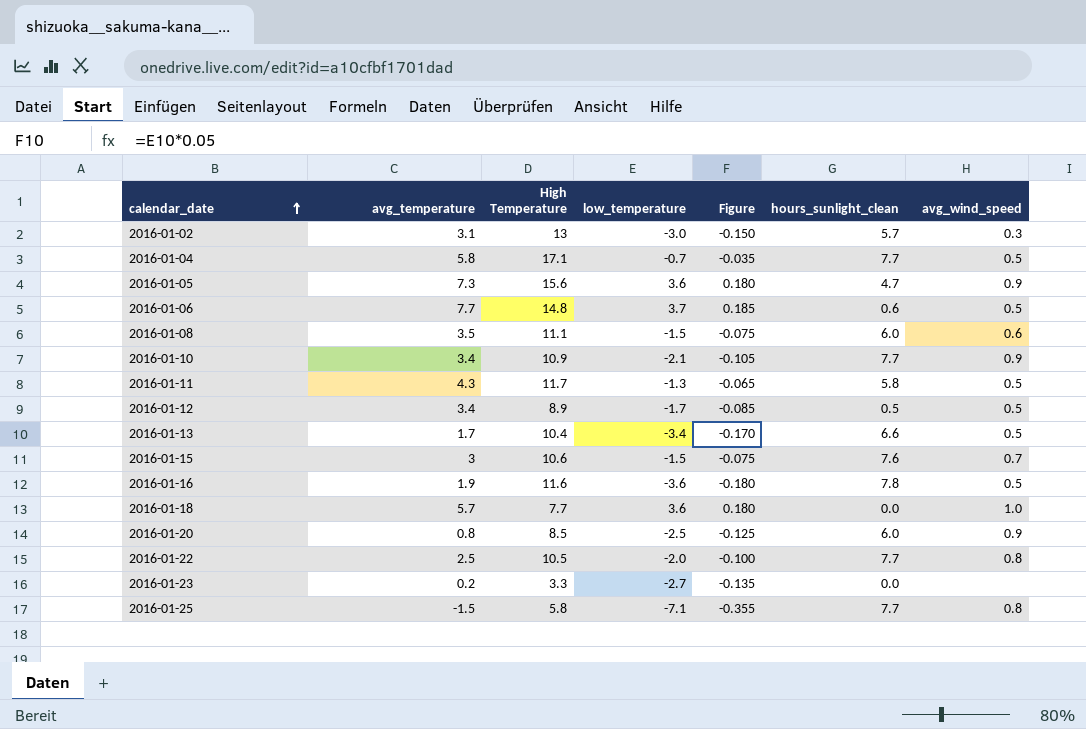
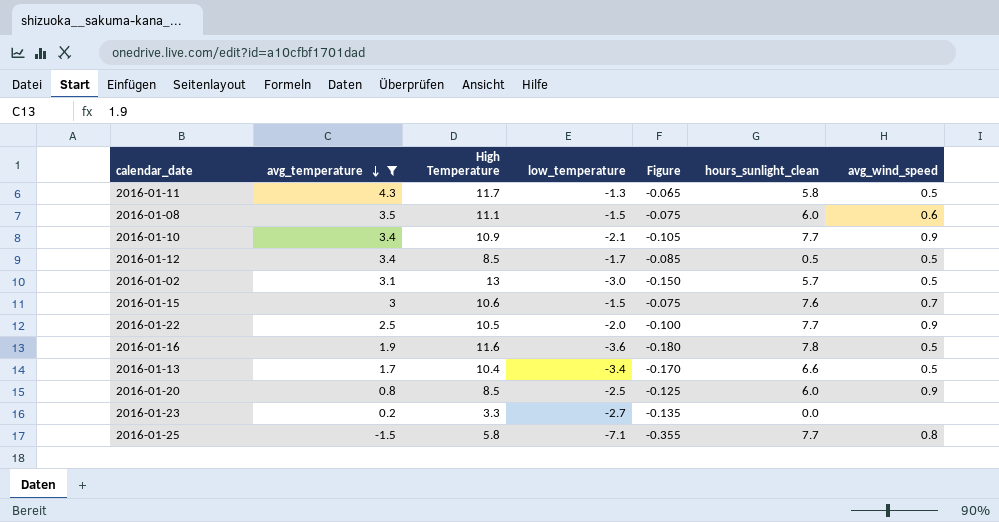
filter: none -> avg_temperature <= 4.3
row order: calendar_date ascending -> avg_temperature descending
2016-01-12 | High Temperature: 8.9 -> 8.5
2016-01-02 | avg_wind_speed: 0.3 -> 0.5
2016-01-22 | avg_wind_speed: 0.8 -> 0.9

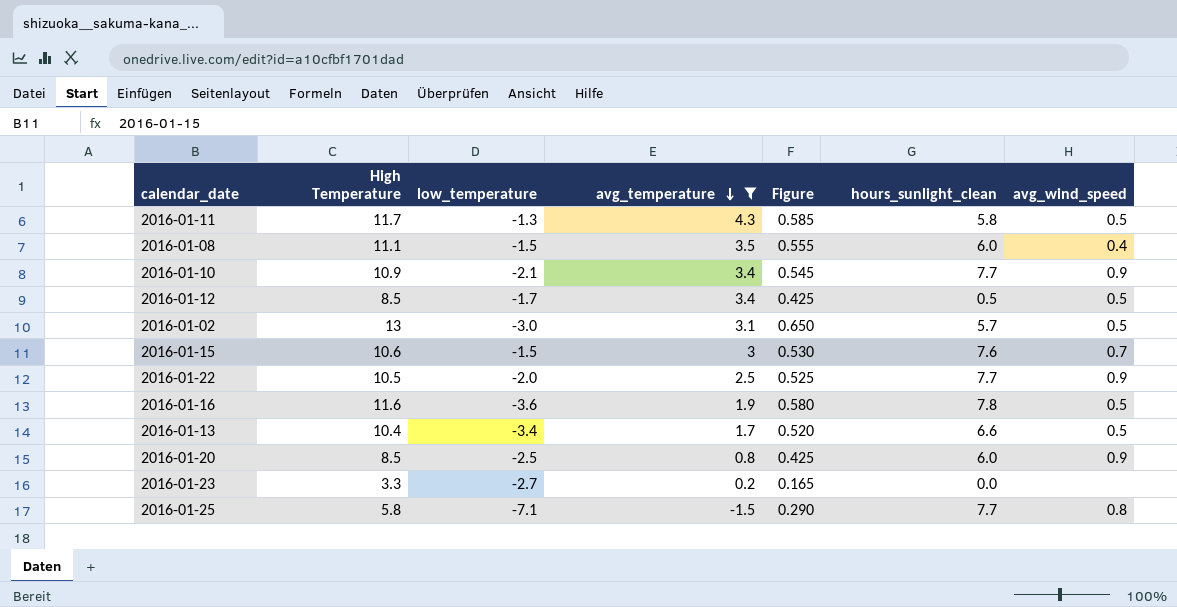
column avg_temperature | position: 2 -> 4
column Figure | formula: [low_temperature] * 0.05 -> [High Temperature] * 0.05
2016-01-08 | avg_wind_speed: 0.6 -> 0.4

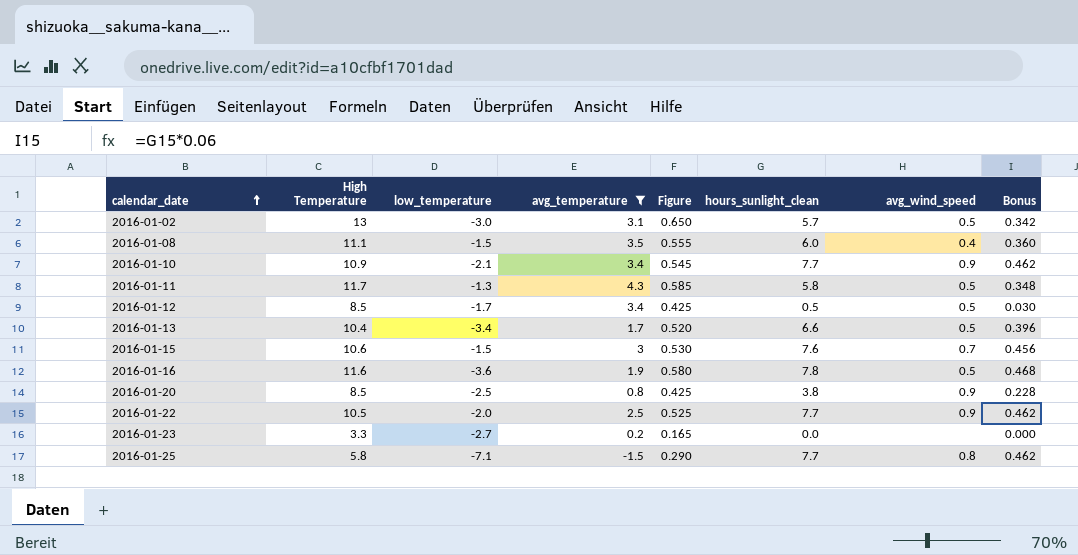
row order: avg_temperature descending -> calendar_date ascending
column Bonus | formula: none -> [hours_sunlight_clean] * 0.06
2016-01-20 | hours_sunlight_clean: 6.0 -> 3.8

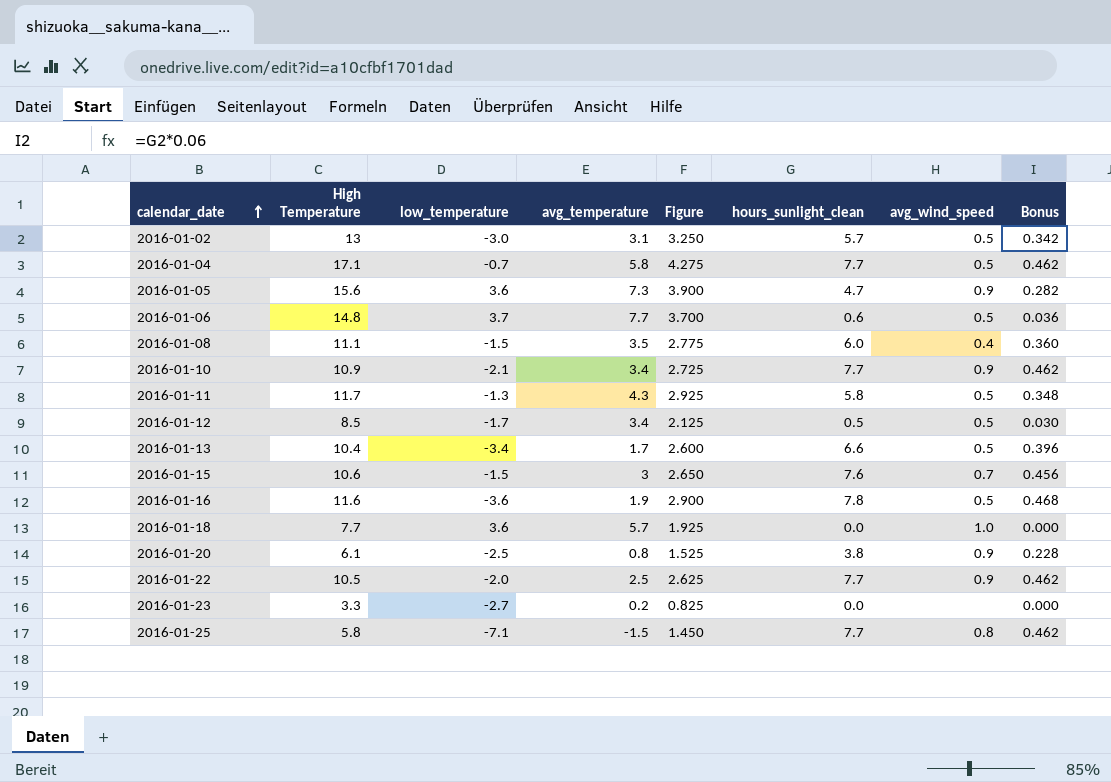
filter: avg_temperature <= 4.3 -> none
column Figure | formula: [High Temperature] * 0.05 -> [High Temperature] * 0.25
2016-01-20 | High Temperature: 8.5 -> 6.1

